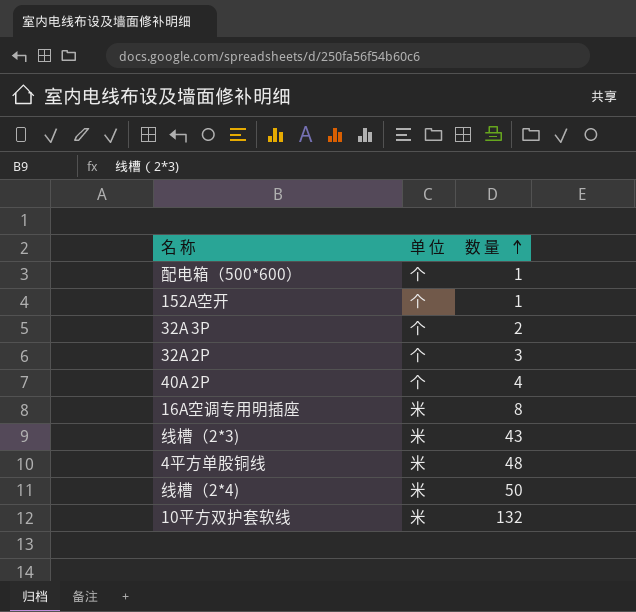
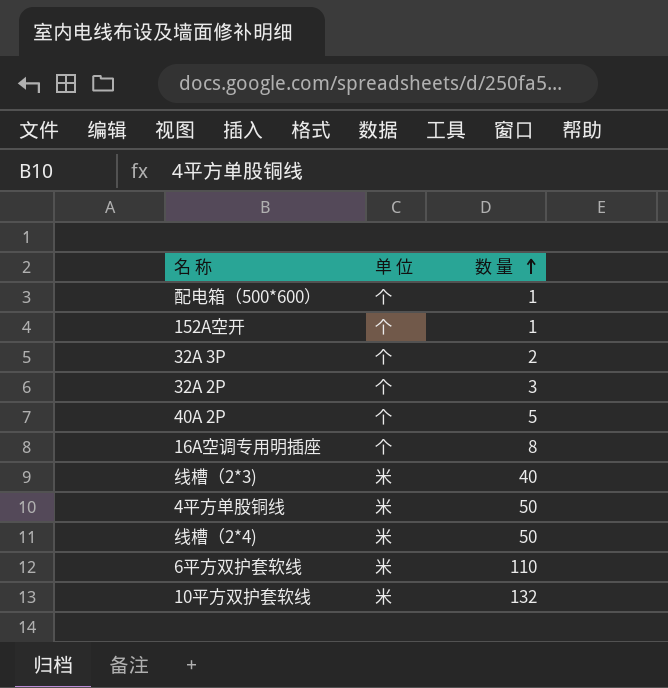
40A 2P | 数 量: 4 -> 5
16A空调专用明插座 | 单 位: 米 -> 个
线槽（2*3) | 数 量: 43 -> 40
4平方单股铜线 | 数 量: 48 -> 50
row 6平方双护套软线: none -> 米 | 110

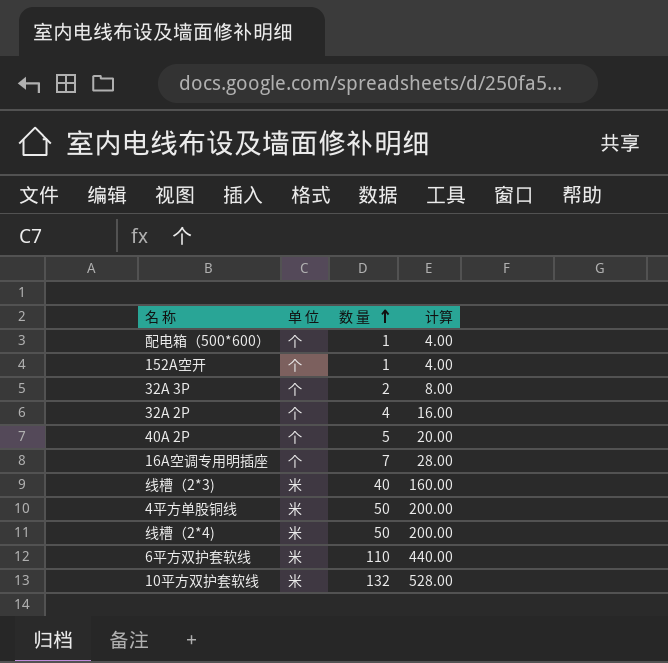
column 计算 | formula: none -> [数 量] * 4
32A 2P | 数 量: 3 -> 4
16A空调专用明插座 | 数 量: 8 -> 7

